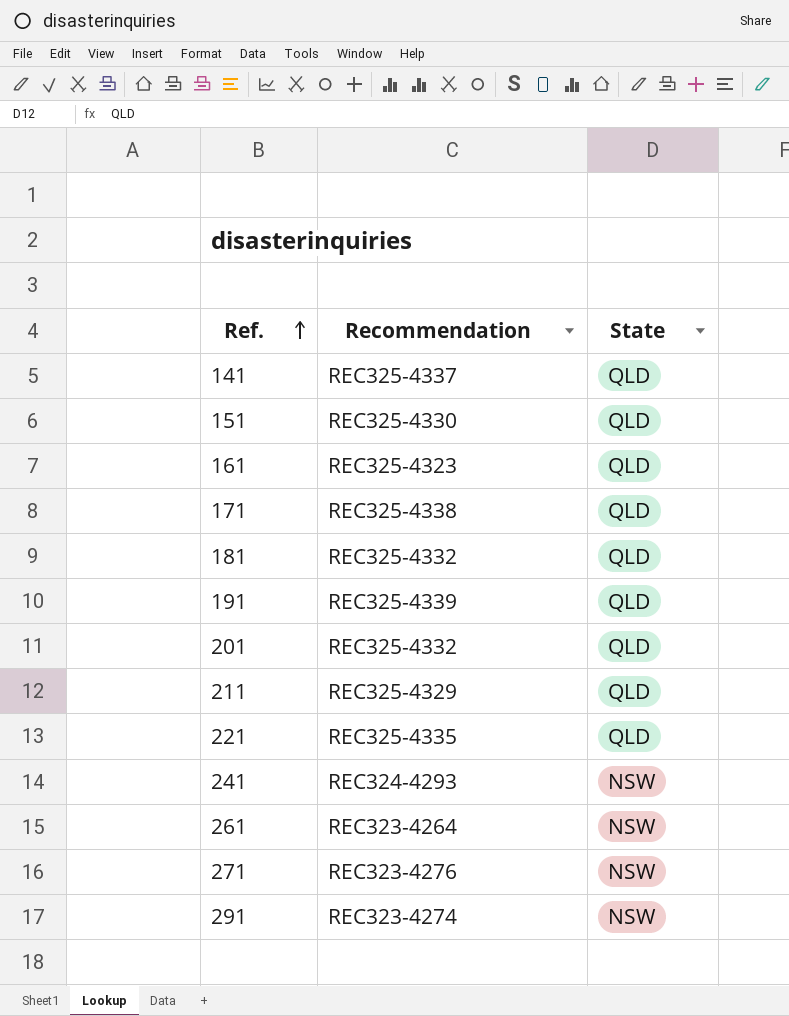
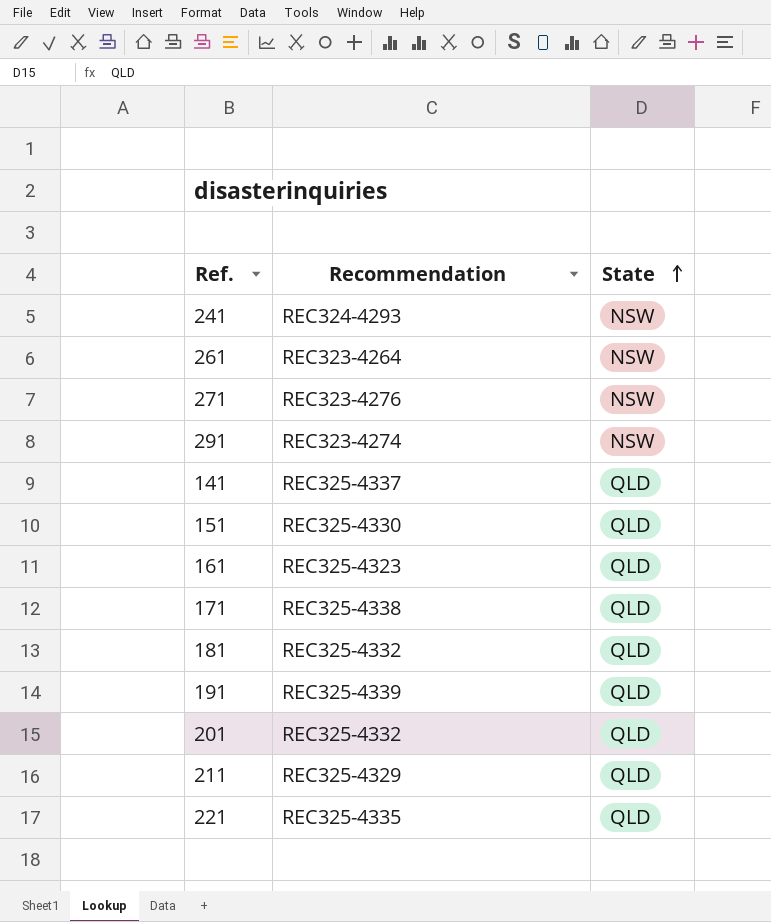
row order: Ref. ascending -> State ascending

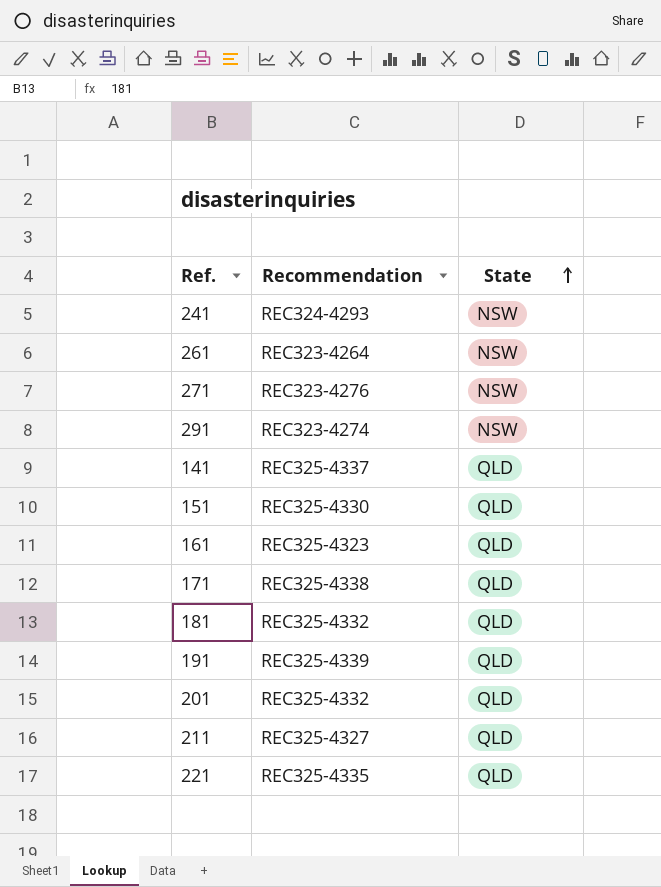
211 | Recommendation: REC325-4329 -> REC325-4327

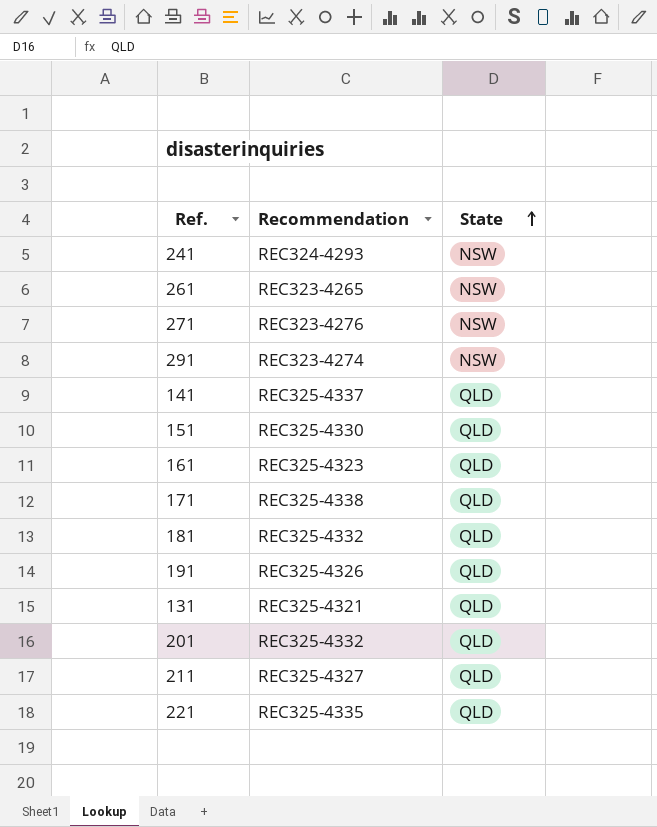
261 | Recommendation: REC323-4264 -> REC323-4265
191 | Recommendation: REC325-4339 -> REC325-4326
row 131: none -> REC325-4321 | QLD

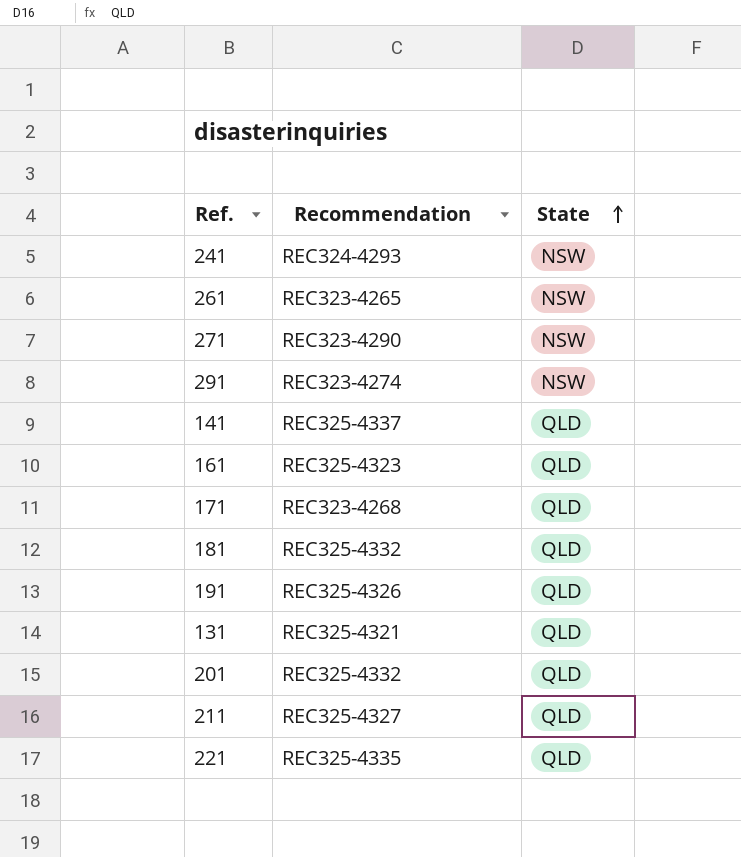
row 151: REC325-4330 | QLD -> none
271 | Recommendation: REC323-4276 -> REC323-4290
171 | Recommendation: REC325-4338 -> REC323-4268

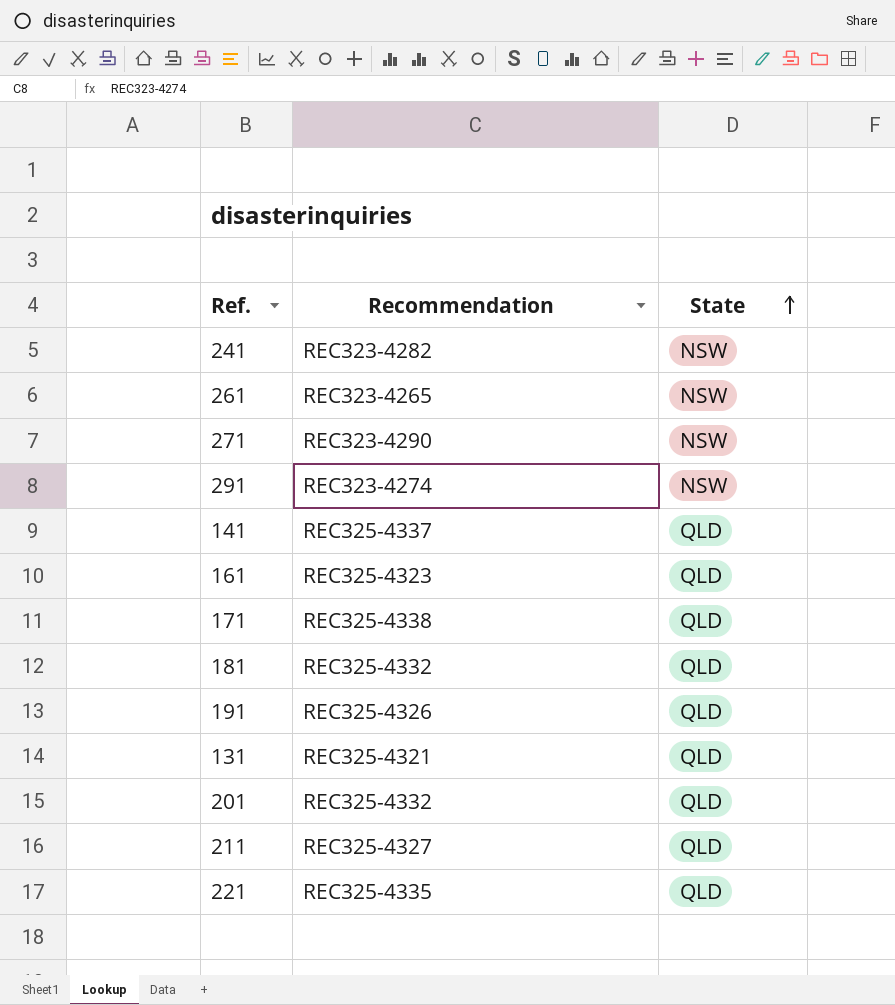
241 | Recommendation: REC324-4293 -> REC323-4282
171 | Recommendation: REC323-4268 -> REC325-4338

